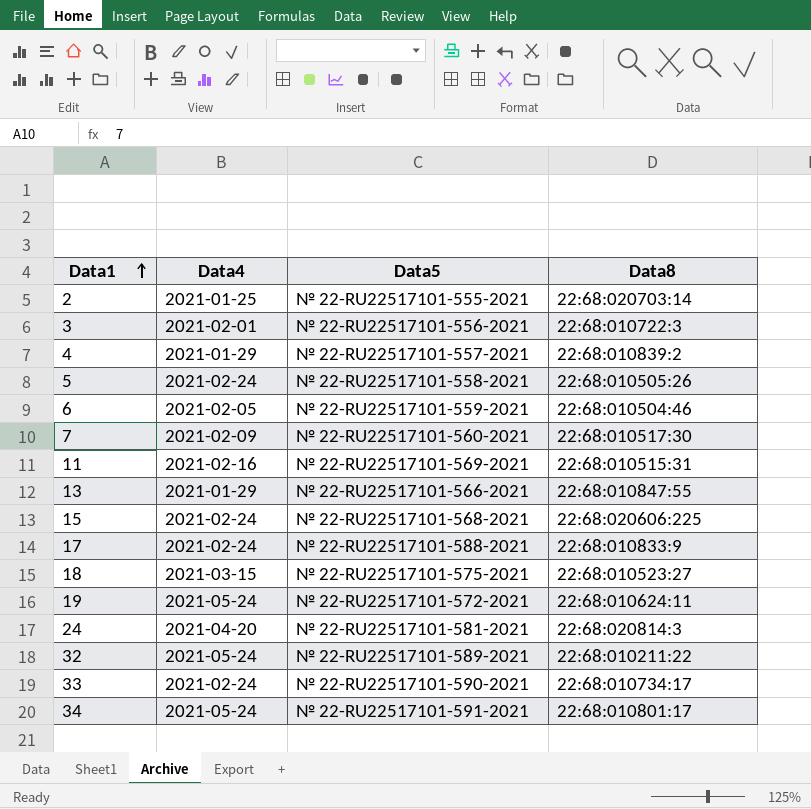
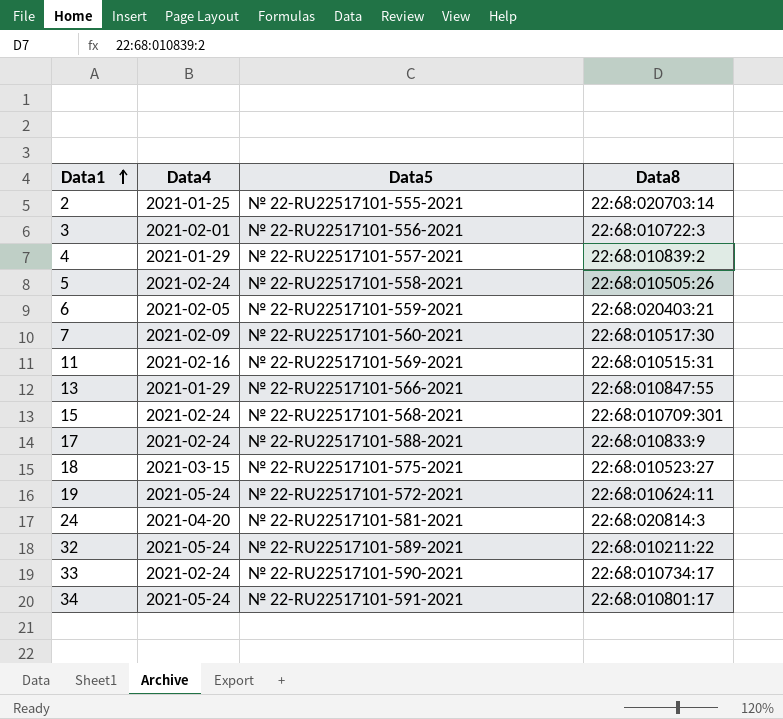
6 | Data8: 22:68:010504:46 -> 22:68:020403:21
15 | Data8: 22:68:020606:225 -> 22:68:010709:301

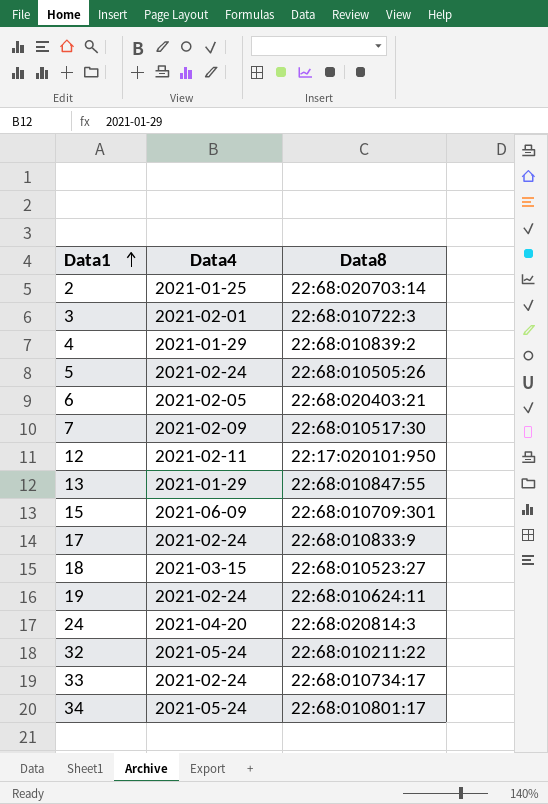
column Data5 | position: 3 -> none
row 11: 2021-02-16 | № 22-RU22517101-569-2021 | 22:68:010515:31 -> none
row 12: none -> 2021-02-11 | 22:17:020101:950
15 | Data4: 2021-02-24 -> 2021-06-09
19 | Data4: 2021-05-24 -> 2021-02-24

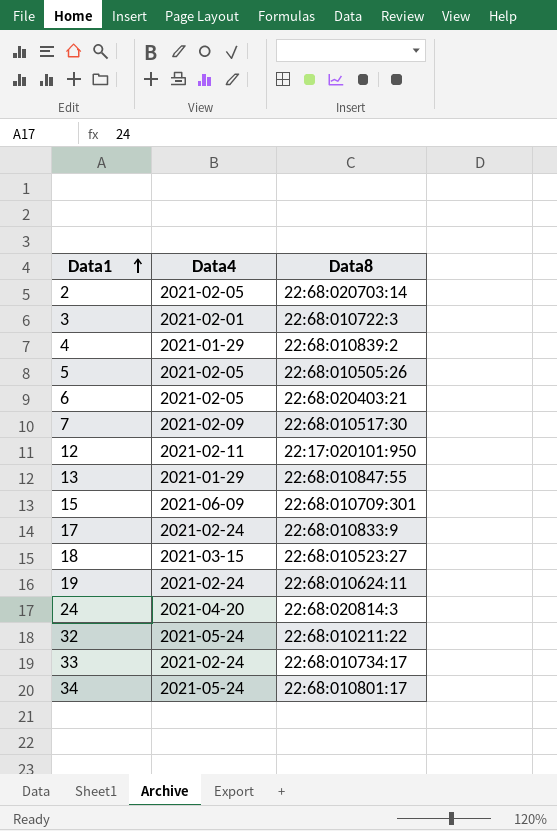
2 | Data4: 2021-01-25 -> 2021-02-05
5 | Data4: 2021-02-24 -> 2021-02-05

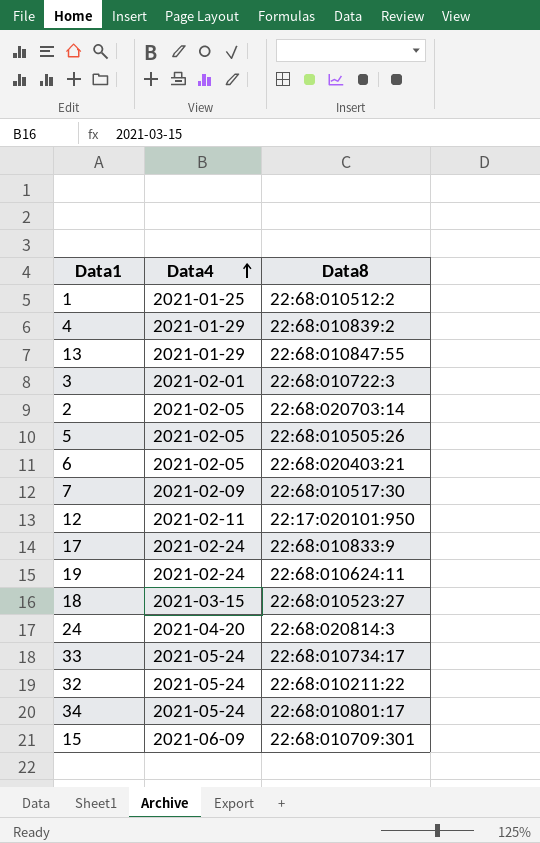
row order: Data1 ascending -> Data4 ascending
row 1: none -> 2021-01-25 | 22:68:010512:2
33 | Data4: 2021-02-24 -> 2021-05-24

